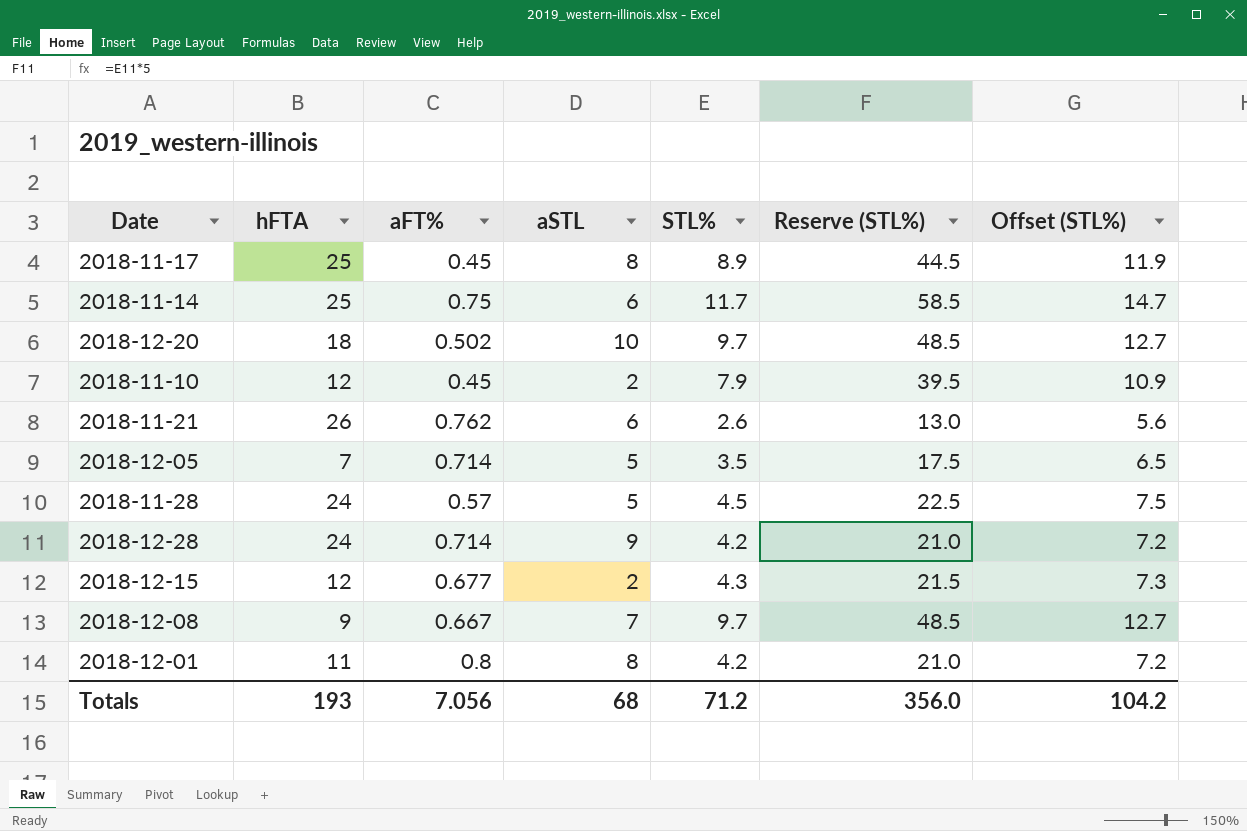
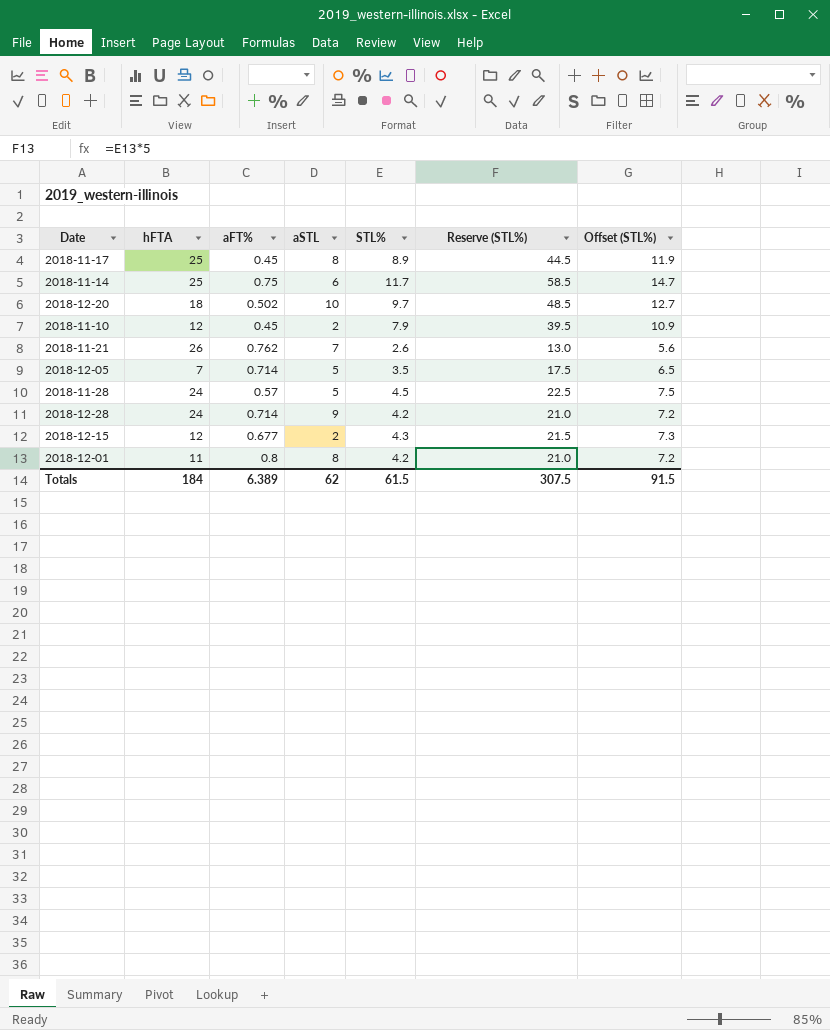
row 2018-12-08: 9 | 0.667 | 7 | 9.7 | 48.5 | 12.7 -> none
2018-11-21 | aSTL: 6 -> 7
Totals | hFTA: 193 -> 184
Totals | aFT%: 7.056 -> 6.389
Totals | aSTL: 68 -> 62
Totals | STL%: 71.2 -> 61.5
Totals | Reserve (STL%): 356.0 -> 307.5
Totals | Offset (STL%): 104.2 -> 91.5

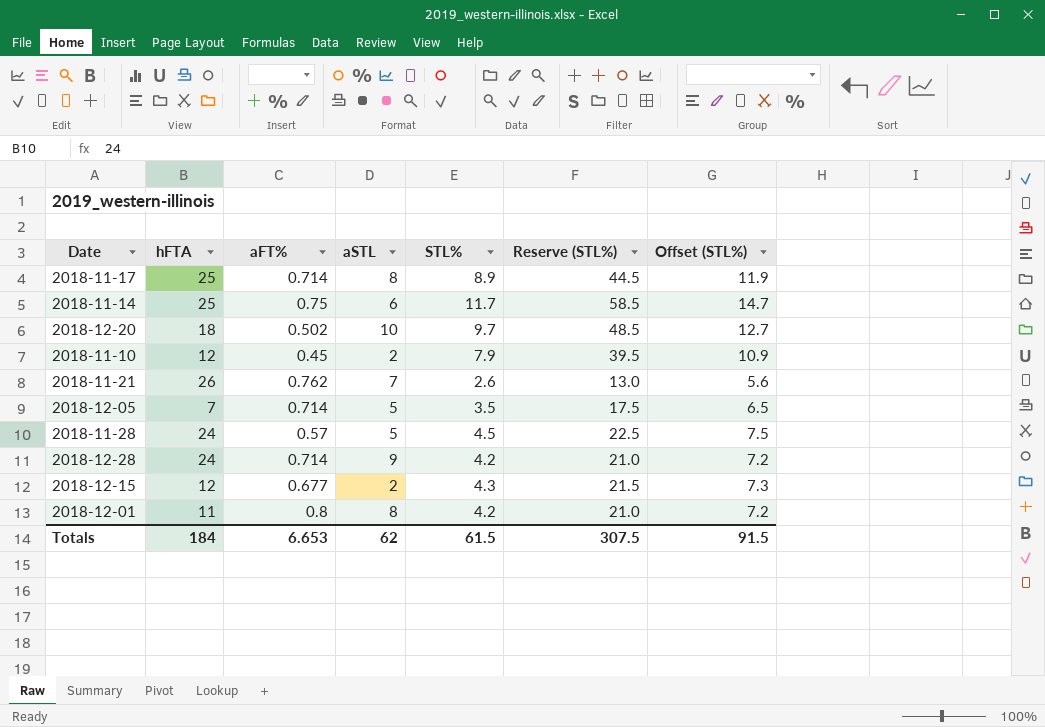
2018-11-17 | aFT%: 0.45 -> 0.714
Totals | aFT%: 6.389 -> 6.653

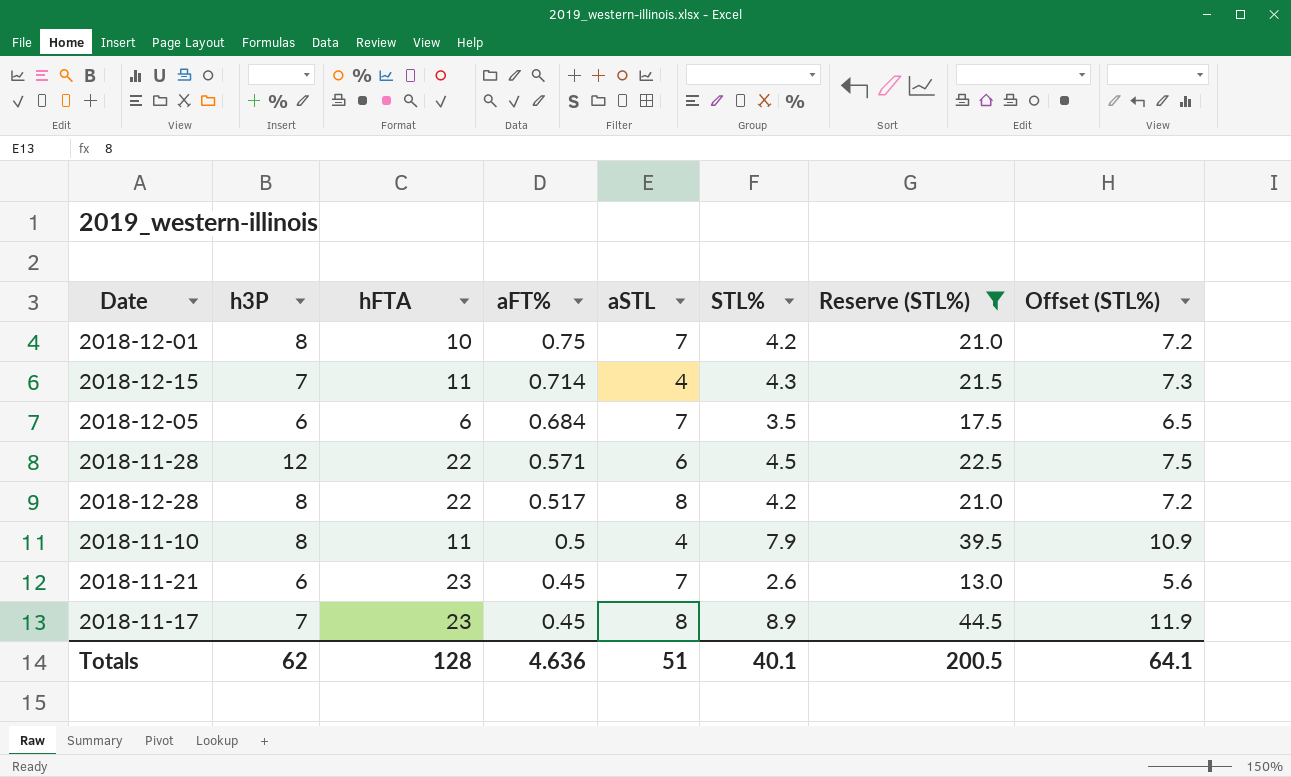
filter: none -> Reserve (STL%) <= 44.5
row order: none -> aFT% descending
column h3P | position: none -> 2
2018-12-01 | hFTA: 11 -> 10
2018-12-01 | aFT%: 0.8 -> 0.75
2018-12-01 | aSTL: 8 -> 7
2018-12-15 | hFTA: 12 -> 11
2018-12-15 | aFT%: 0.677 -> 0.714
2018-12-15 | aSTL: 2 -> 4
2018-12-05 | hFTA: 7 -> 6
2018-12-05 | aFT%: 0.714 -> 0.684
2018-12-05 | aSTL: 5 -> 7
2018-11-28 | hFTA: 24 -> 22
2018-11-28 | aFT%: 0.57 -> 0.571
2018-11-28 | aSTL: 5 -> 6
2018-12-28 | hFTA: 24 -> 22
2018-12-28 | aFT%: 0.714 -> 0.517
2018-12-28 | aSTL: 9 -> 8
2018-11-10 | hFTA: 12 -> 11
2018-11-10 | aFT%: 0.45 -> 0.5
2018-11-10 | aSTL: 2 -> 4
2018-11-21 | hFTA: 26 -> 23
2018-11-21 | aFT%: 0.762 -> 0.45
2018-11-17 | hFTA: 25 -> 23
2018-11-17 | aFT%: 0.714 -> 0.45
Totals | hFTA: 184 -> 128
Totals | aFT%: 6.653 -> 4.636
Totals | aSTL: 62 -> 51
Totals | STL%: 61.5 -> 40.1
Totals | Reserve (STL%): 307.5 -> 200.5
Totals | Offset (STL%): 91.5 -> 64.1

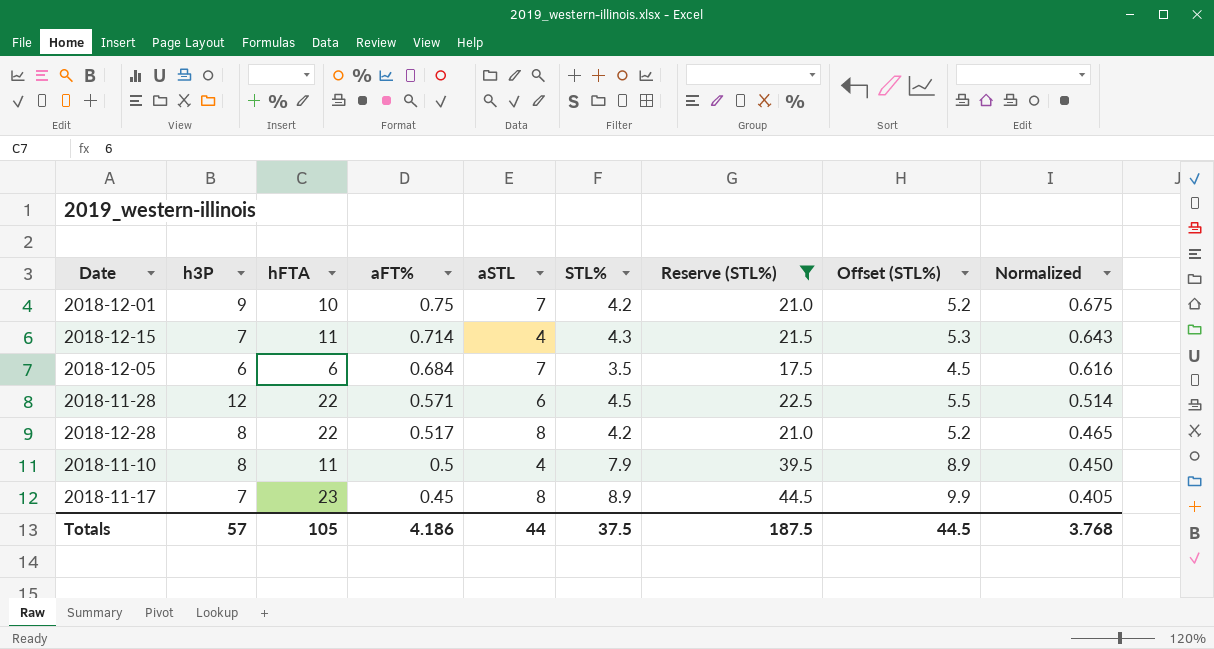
column Offset (STL%) | formula: [STL%] + 3 -> [STL%] + 1
column Normalized | formula: none -> [aFT%] * 0.9
row 2018-11-21: 6 | 23 | 0.45 | 7 | 2.6 | 13.0 | 5.6 -> none
2018-12-01 | h3P: 8 -> 9
Totals | h3P: 62 -> 57
Totals | hFTA: 128 -> 105
Totals | aFT%: 4.636 -> 4.186
Totals | aSTL: 51 -> 44
Totals | STL%: 40.1 -> 37.5
Totals | Reserve (STL%): 200.5 -> 187.5
Totals | Offset (STL%): 64.1 -> 44.5

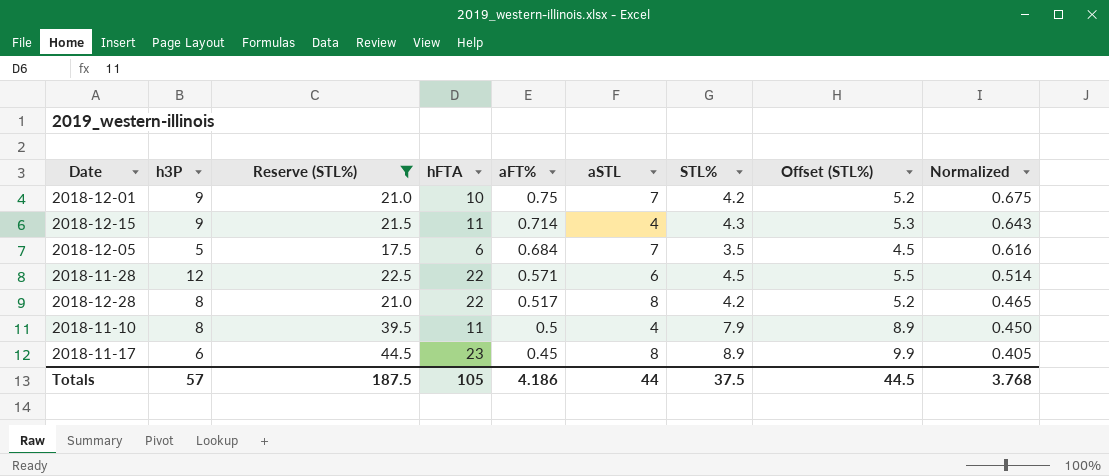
column Reserve (STL%) | position: 7 -> 3
2018-12-15 | h3P: 7 -> 9
2018-12-05 | h3P: 6 -> 5
2018-11-17 | h3P: 7 -> 6

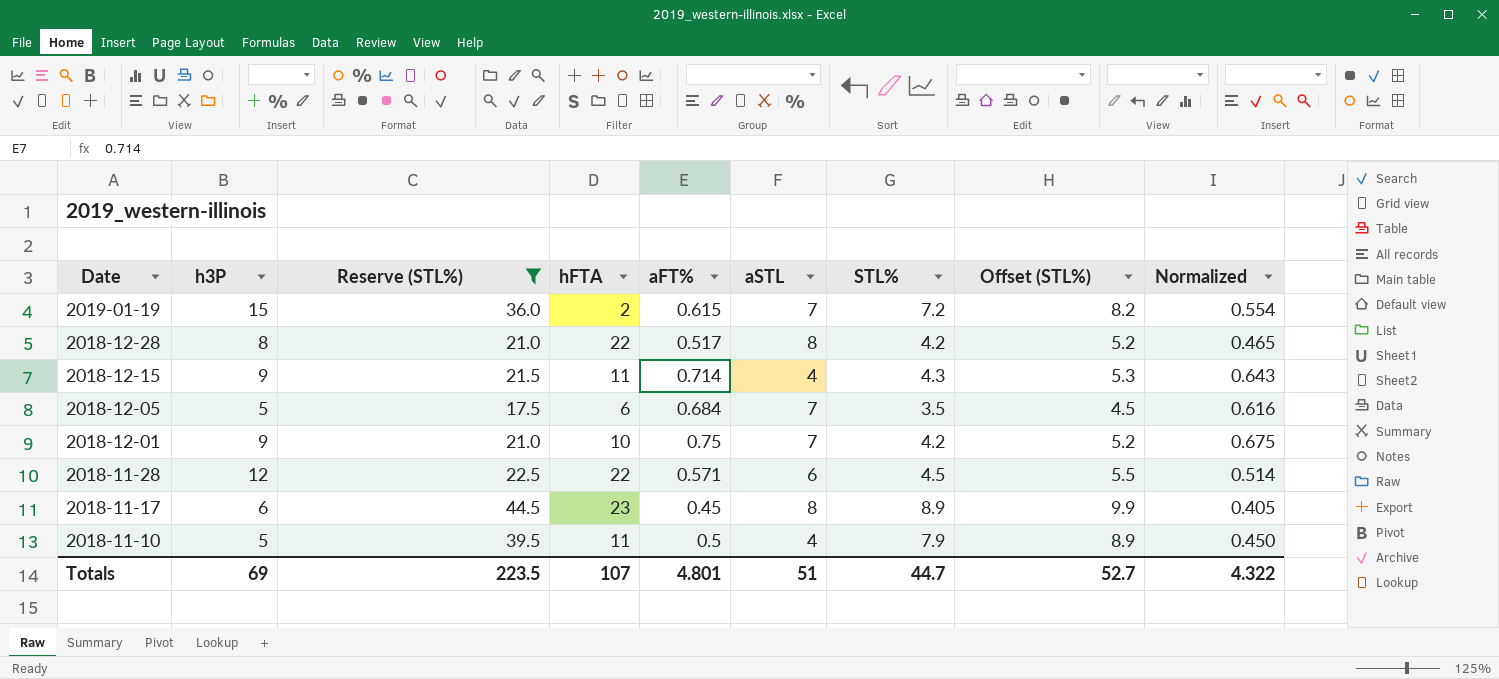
row order: aFT% descending -> Date descending
row 2019-01-19: none -> 15 | 36.0 | 2 | 0.615 | 7 | 7.2 | 8.2 | 0.554
2018-11-10 | h3P: 8 -> 5
Totals | h3P: 57 -> 69
Totals | Reserve (STL%): 187.5 -> 223.5
Totals | hFTA: 105 -> 107
Totals | aFT%: 4.186 -> 4.801
Totals | aSTL: 44 -> 51
Totals | STL%: 37.5 -> 44.7
Totals | Offset (STL%): 44.5 -> 52.7
Totals | Normalized: 3.768 -> 4.322

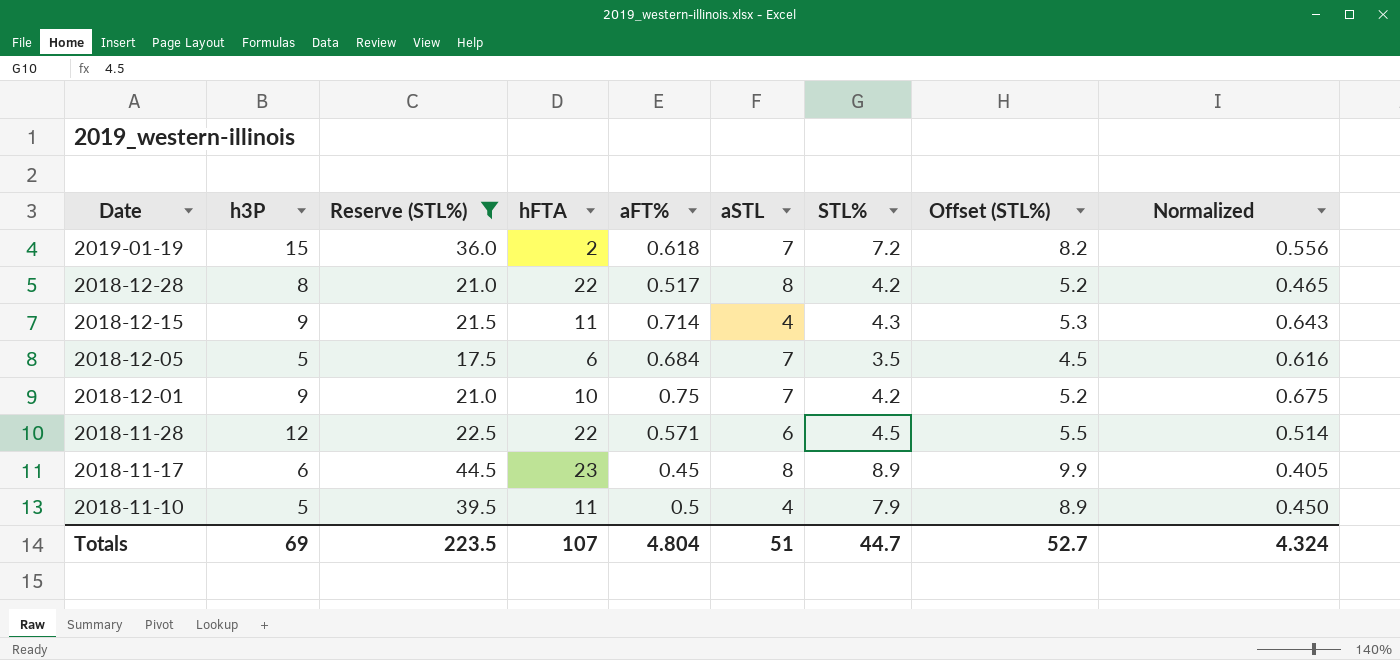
2019-01-19 | aFT%: 0.615 -> 0.618
2019-01-19 | Normalized: 0.554 -> 0.556
Totals | aFT%: 4.801 -> 4.804
Totals | Normalized: 4.322 -> 4.324

